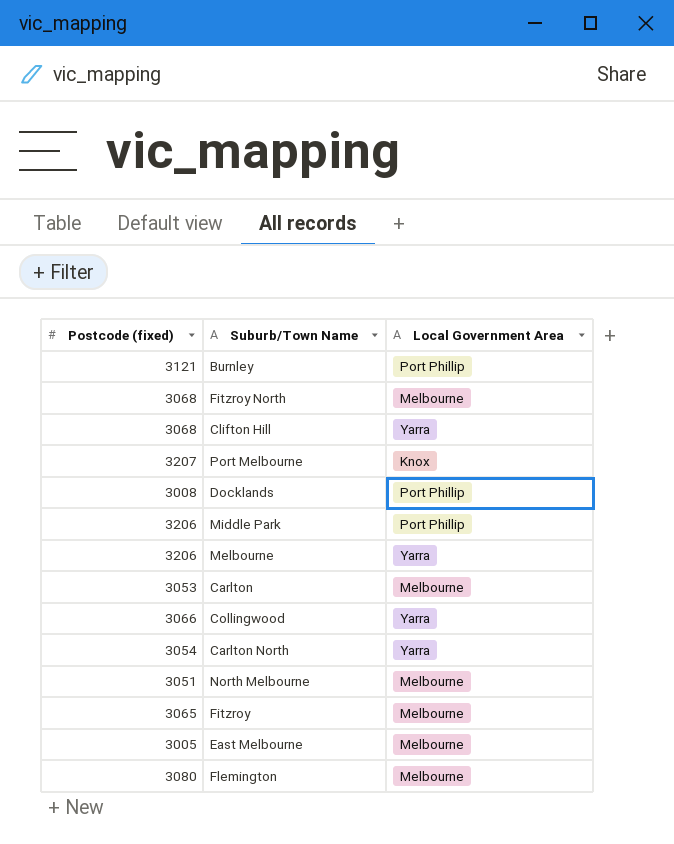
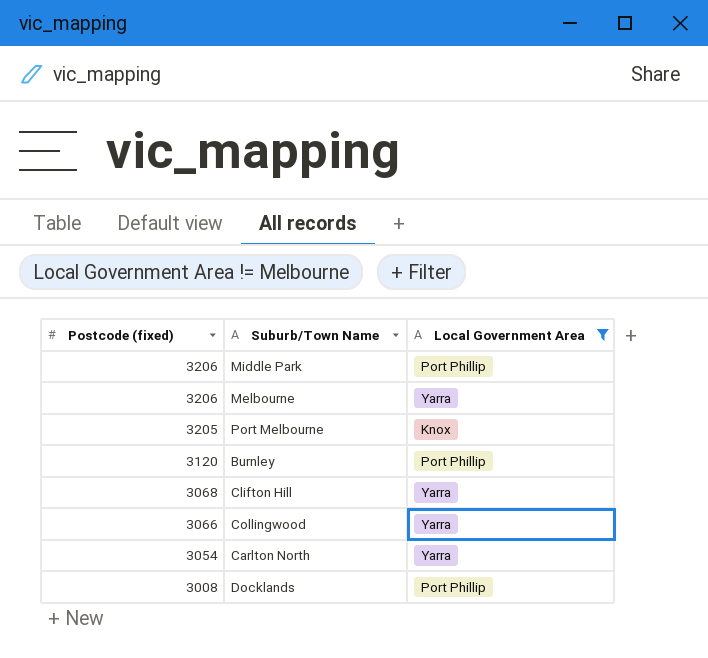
filter: none -> Local Government Area != Melbourne
row order: none -> Postcode (fixed) descending
Port Melbourne | Postcode (fixed): 3207 -> 3205
Burnley | Postcode (fixed): 3121 -> 3120

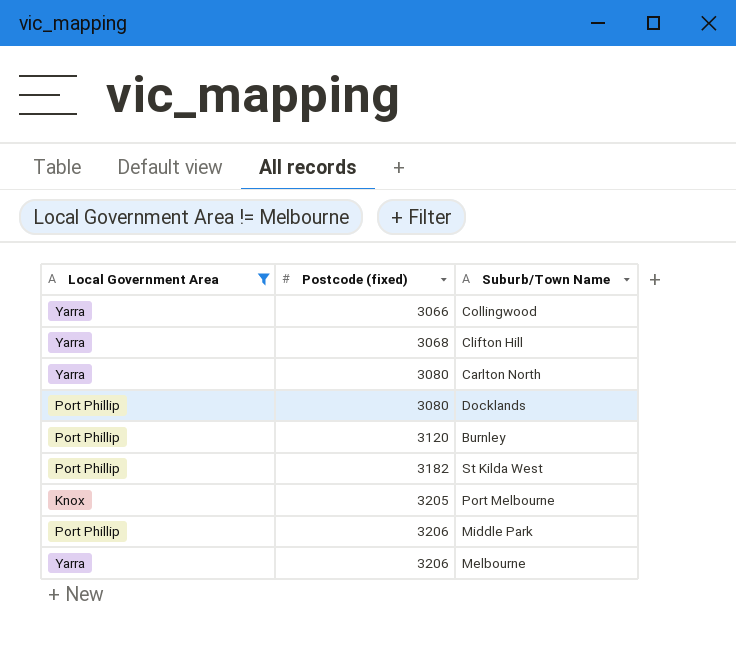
row order: Postcode (fixed) descending -> Postcode (fixed) ascending
column Local Government Area | position: 3 -> 1
Carlton North | Postcode (fixed): 3054 -> 3080
Docklands | Postcode (fixed): 3008 -> 3080
row St Kilda West: none -> Port Phillip | 3182

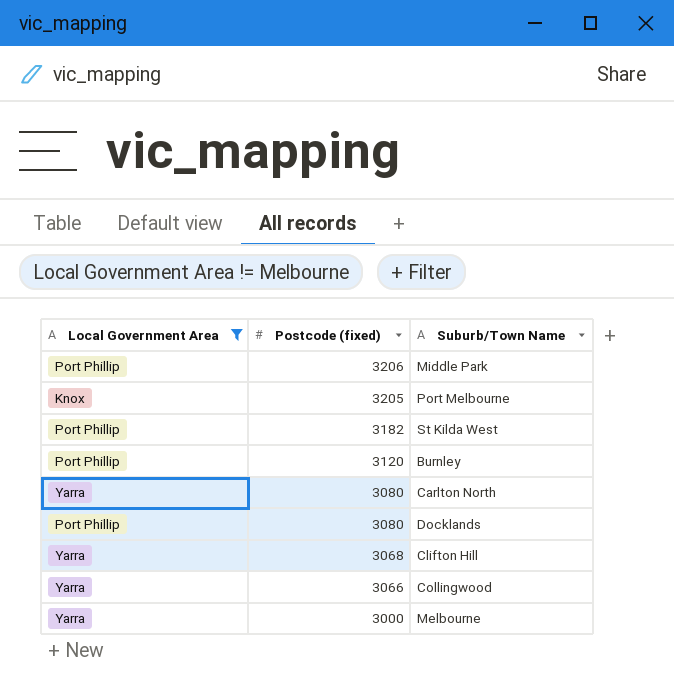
row order: Postcode (fixed) ascending -> Postcode (fixed) descending
Melbourne | Postcode (fixed): 3206 -> 3000

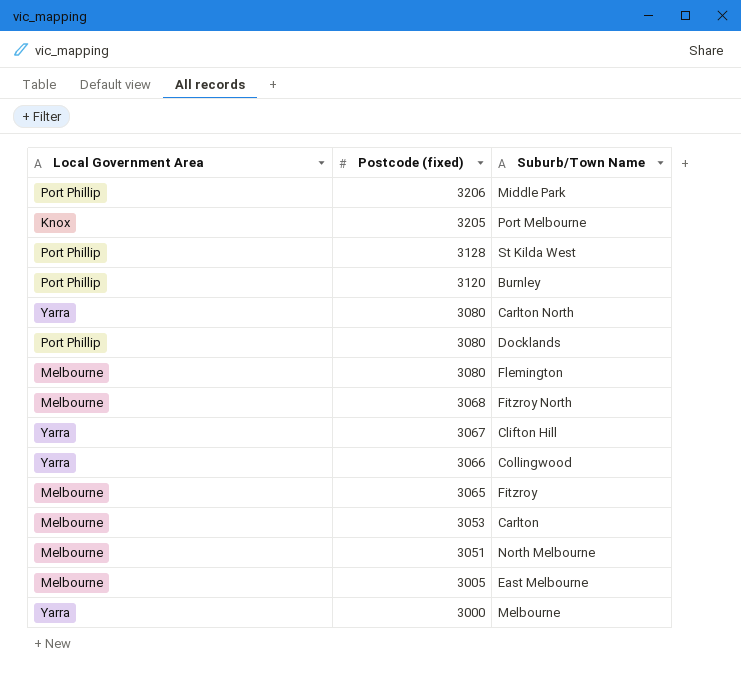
filter: Local Government Area != Melbourne -> none
St Kilda West | Postcode (fixed): 3182 -> 3128
Clifton Hill | Postcode (fixed): 3068 -> 3067

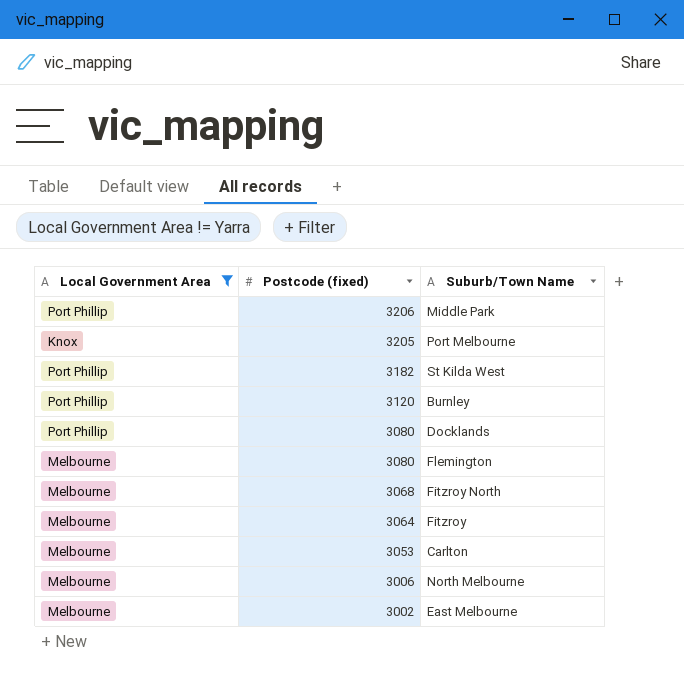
filter: none -> Local Government Area != Yarra
St Kilda West | Postcode (fixed): 3128 -> 3182
Fitzroy | Postcode (fixed): 3065 -> 3064
North Melbourne | Postcode (fixed): 3051 -> 3006
East Melbourne | Postcode (fixed): 3005 -> 3002

